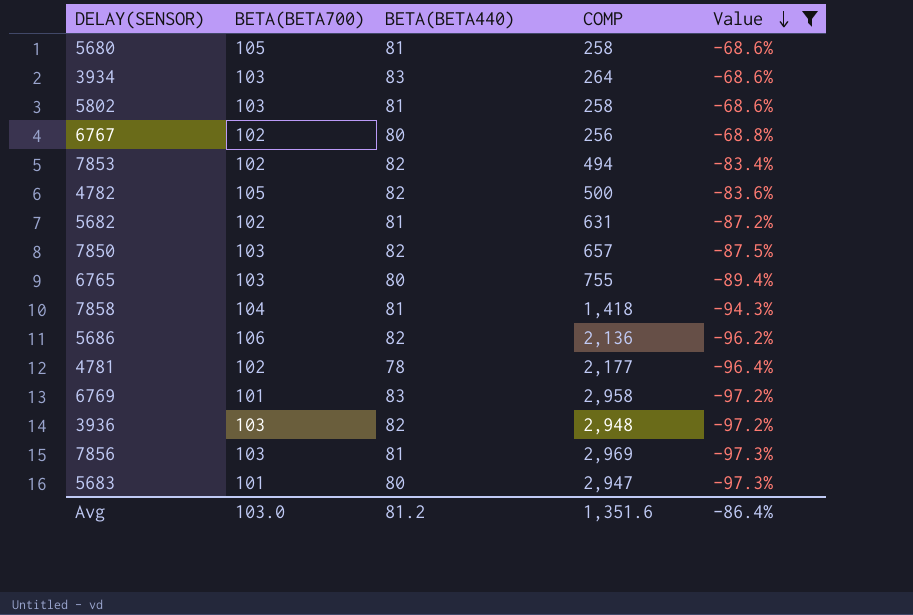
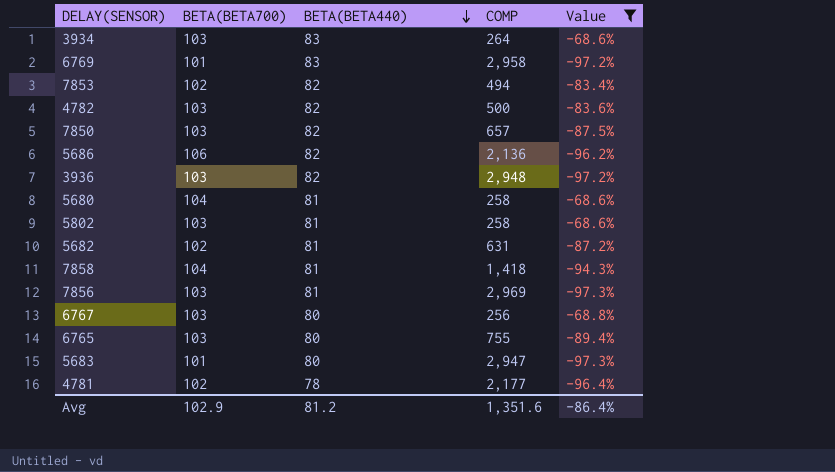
row order: Value descending -> BETA(BETA440) descending
4782 | BETA(BETA700): 105 -> 103
5680 | BETA(BETA700): 105 -> 104
6767 | BETA(BETA700): 102 -> 103
Avg | BETA(BETA700): 103.0 -> 102.9

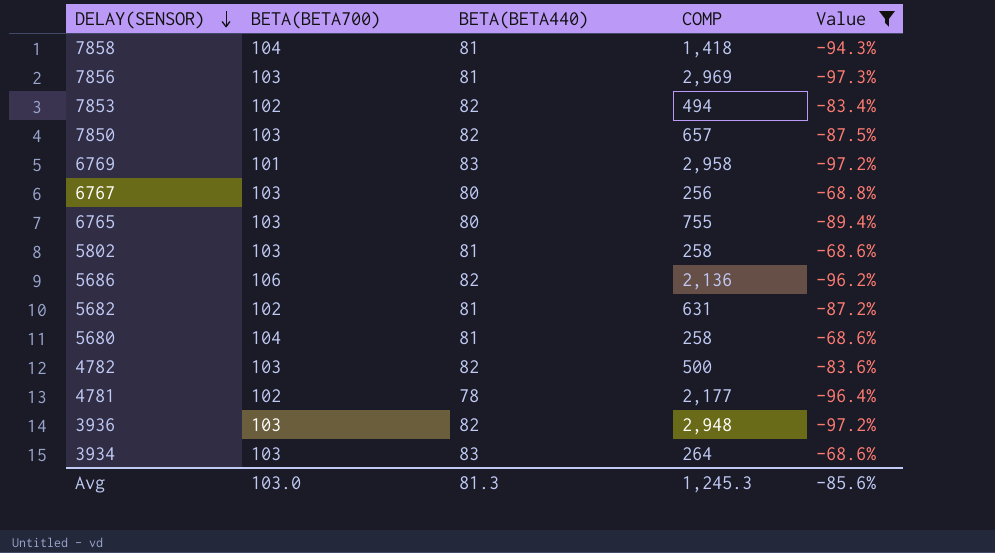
row order: BETA(BETA440) descending -> DELAY(SENSOR) descending
row 5683: 101 | 80 | 2,947 | -97.3% -> none
Avg | BETA(BETA700): 102.9 -> 103.0
Avg | BETA(BETA440): 81.2 -> 81.3
Avg | COMP: 1,351.6 -> 1,245.3
Avg | Value: -86.4% -> -85.6%

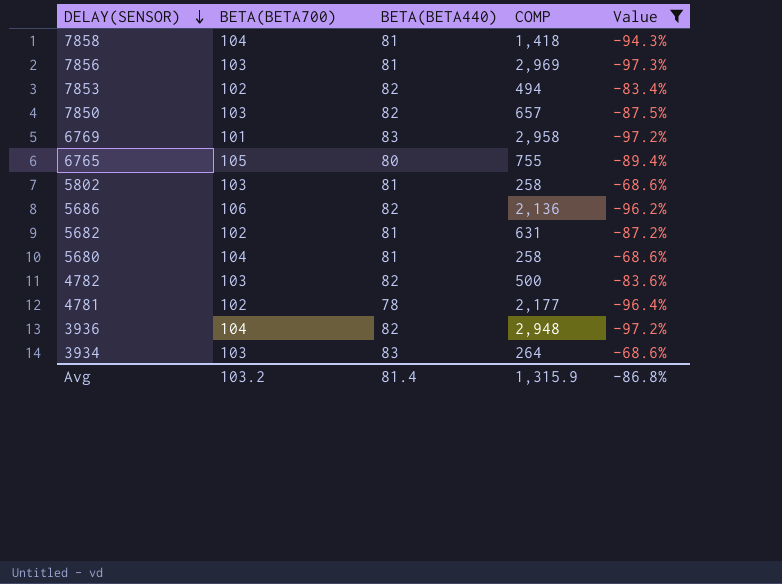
row 6767: 103 | 80 | 256 | -68.8% -> none
6765 | BETA(BETA700): 103 -> 105
3936 | BETA(BETA700): 103 -> 104
Avg | BETA(BETA700): 103.0 -> 103.2
Avg | BETA(BETA440): 81.3 -> 81.4
Avg | COMP: 1,245.3 -> 1,315.9
Avg | Value: -85.6% -> -86.8%

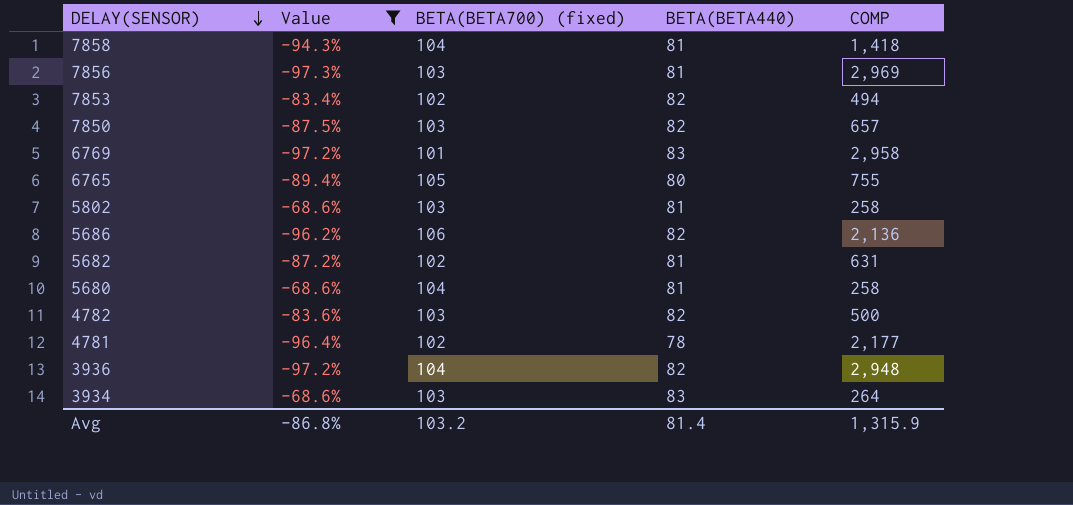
column Value | position: 5 -> 2
column name: BETA(BETA700) -> BETA(BETA700) (fixed)

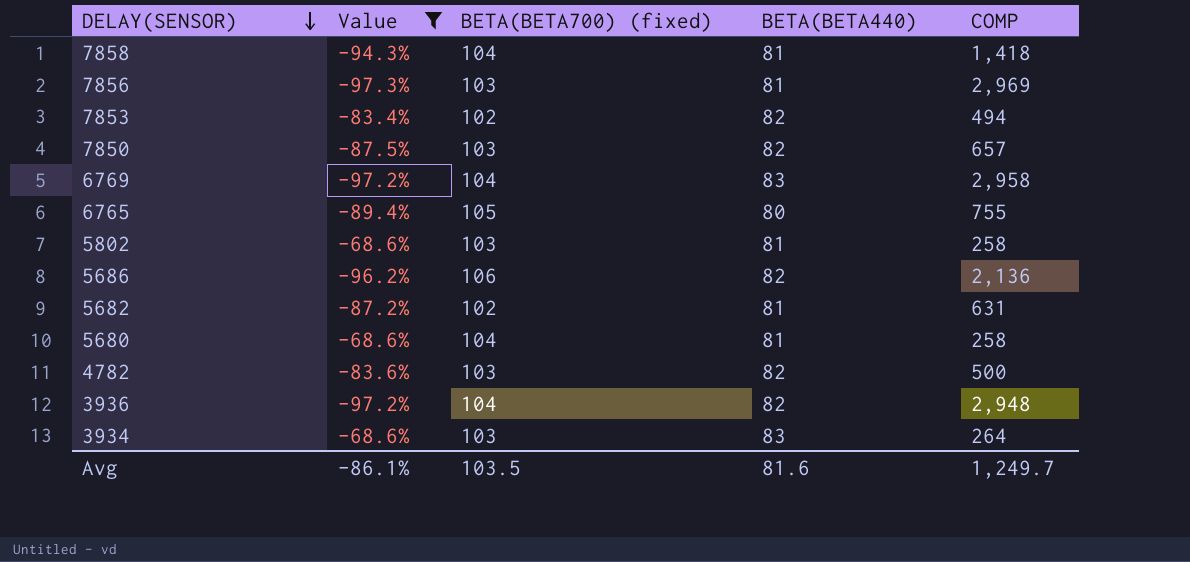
row 4781: -96.4% | 102 | 78 | 2,177 -> none
6769 | BETA(BETA700) (fixed): 101 -> 104
Avg | Value: -86.8% -> -86.1%
Avg | BETA(BETA700) (fixed): 103.2 -> 103.5
Avg | BETA(BETA440): 81.4 -> 81.6
Avg | COMP: 1,315.9 -> 1,249.7

